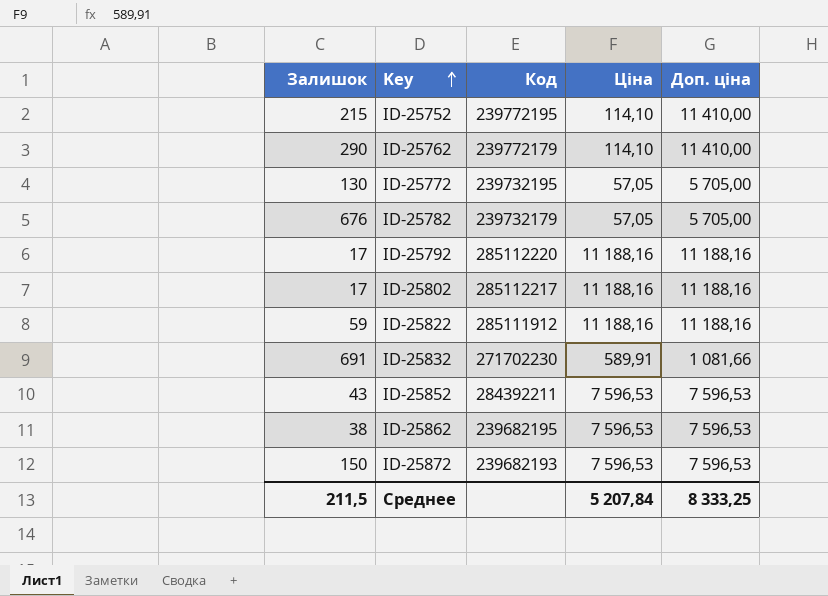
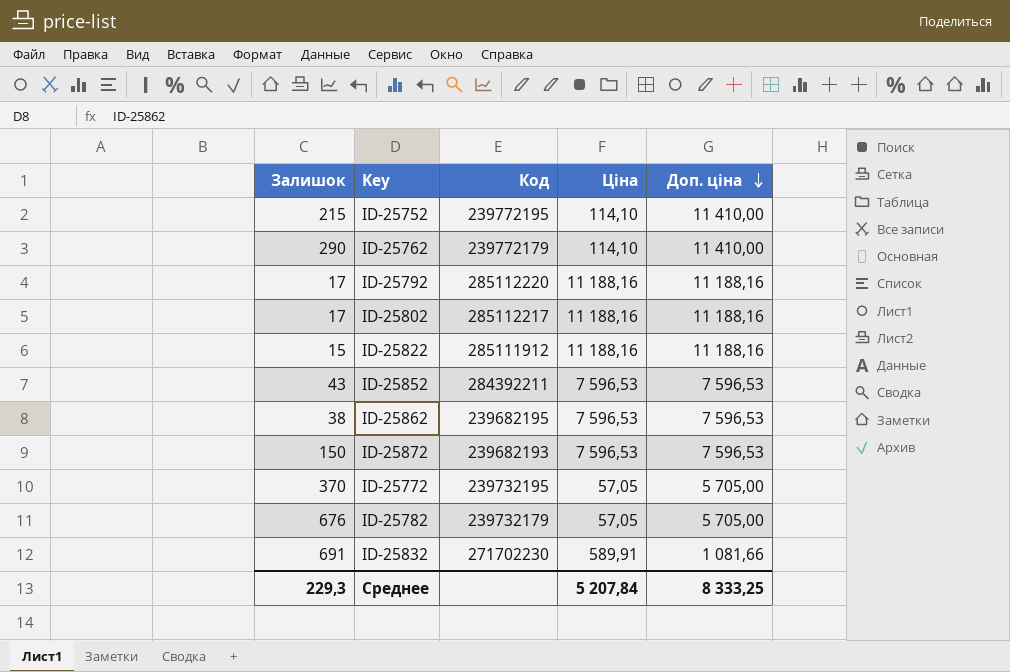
row order: Key ascending -> Доп. ціна descending
ID-25822 | Залишок: 59 -> 15
ID-25772 | Залишок: 130 -> 370
Среднее | Залишок: 211,5 -> 229,3

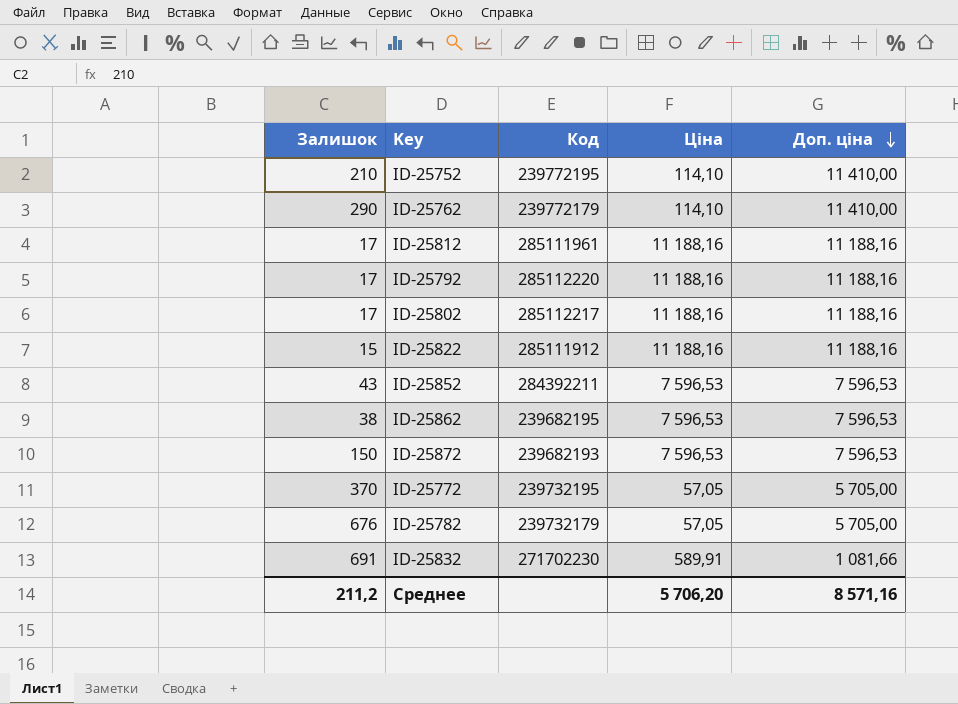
ID-25752 | Залишок: 215 -> 210
row ID-25812: none -> 17 | 285111961 | 11 188,16 | 11 188,16
Среднее | Залишок: 229,3 -> 211,2
Среднее | Ціна: 5 207,84 -> 5 706,20
Среднее | Доп. ціна: 8 333,25 -> 8 571,16

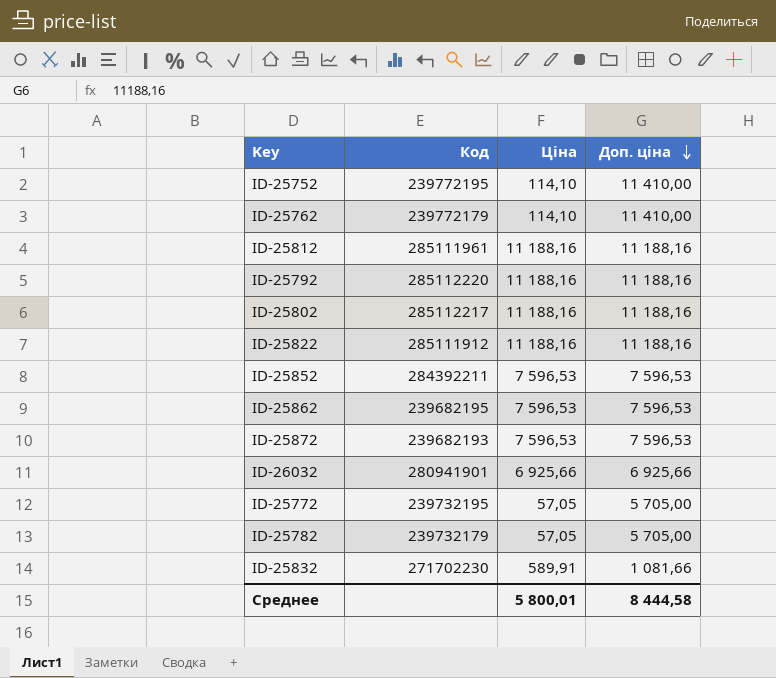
column Залишок | position: 1 -> none
row ID-26032: none -> 280941901 | 6 925,66 | 6 925,66
Среднее | Ціна: 5 706,20 -> 5 800,01
Среднее | Доп. ціна: 8 571,16 -> 8 444,58

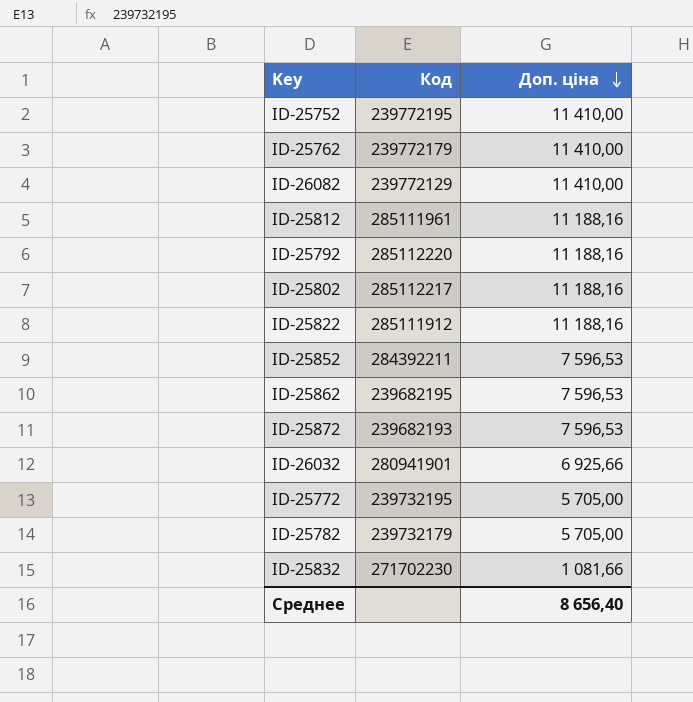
column Ціна | position: 3 -> none
row ID-26082: none -> 239772129 | 11 410,00
Среднее | Доп. ціна: 8 444,58 -> 8 656,40

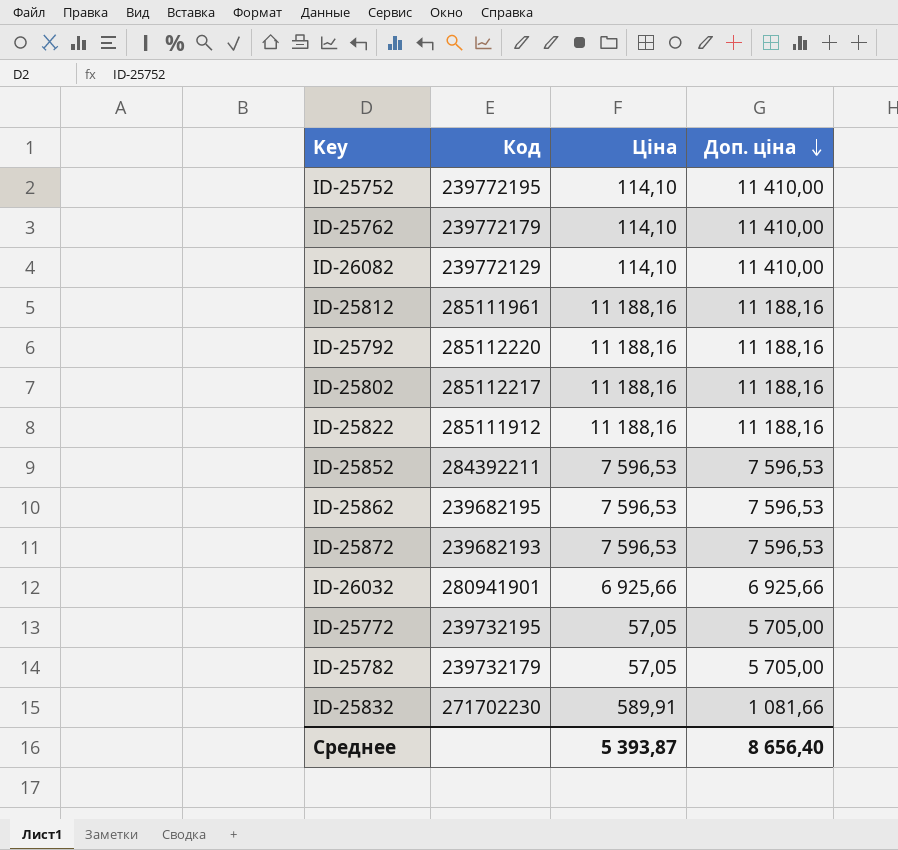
column Ціна | position: none -> 3

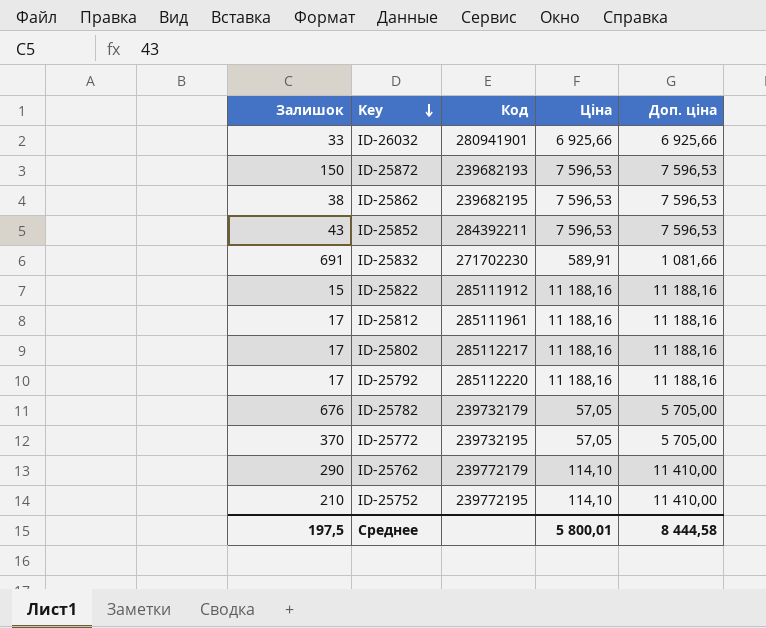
row order: Доп. ціна descending -> Key descending
column Залишок | position: none -> 1
row ID-26082: 239772129 | 114,10 | 11 410,00 -> none
Среднее | Ціна: 5 393,87 -> 5 800,01
Среднее | Доп. ціна: 8 656,40 -> 8 444,58

